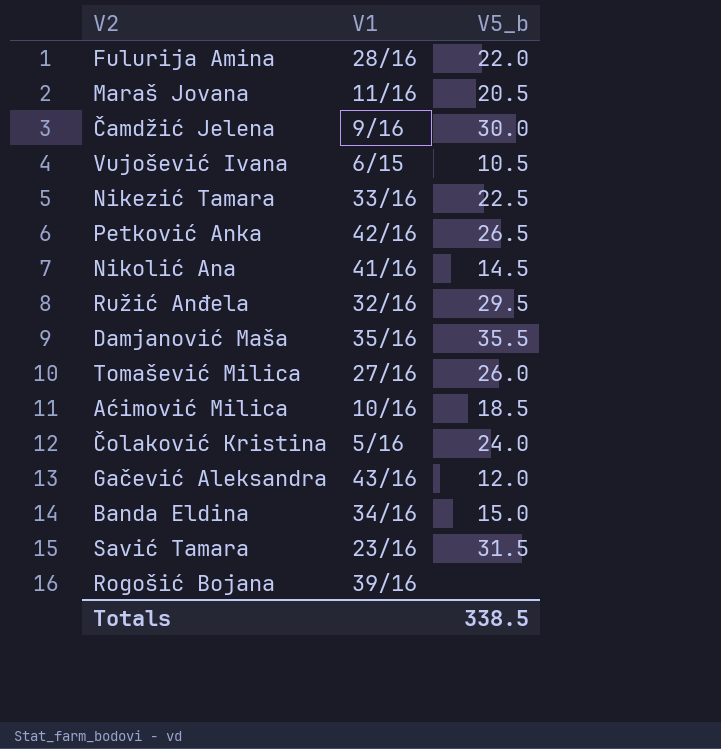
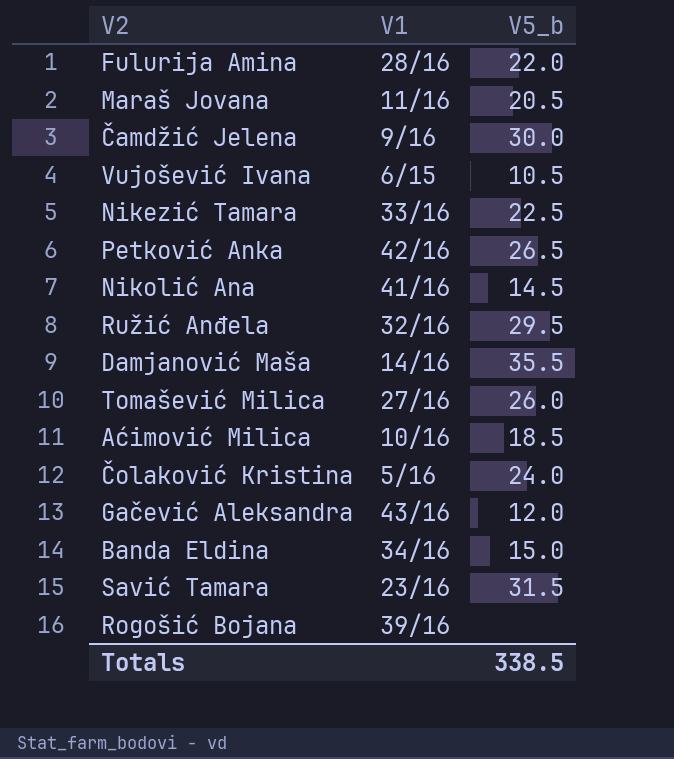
Damjanović Maša | V1: 35/16 -> 14/16

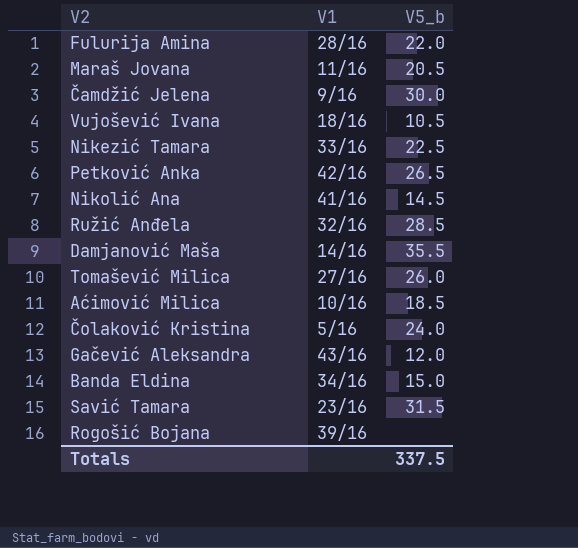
Vujošević Ivana | V1: 6/15 -> 18/16
Ružić Anđela | V5_b: 29.5 -> 28.5
Totals | V5_b: 338.5 -> 337.5

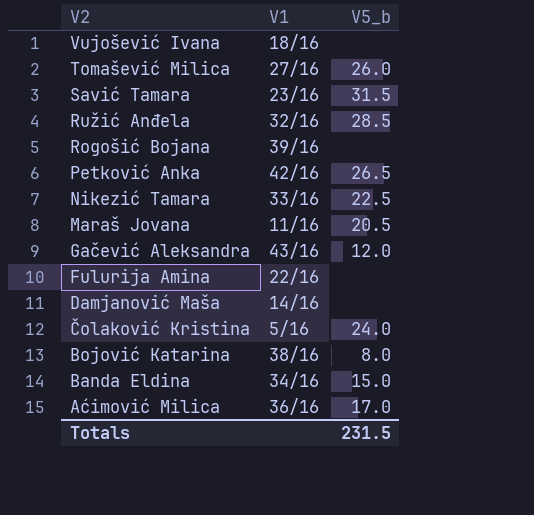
row order: none -> V2 descending
row Čamdžić Jelena: 9/16 | 30.0 -> none
row Nikolić Ana: 41/16 | 14.5 -> none
Vujošević Ivana | V5_b: 10.5 -> none
Fulurija Amina | V1: 28/16 -> 22/16
Fulurija Amina | V5_b: 22.0 -> none
Damjanović Maša | V5_b: 35.5 -> none
row Bojović Katarina: none -> 38/16 | 8.0
Aćimović Milica | V1: 10/16 -> 36/16
Aćimović Milica | V5_b: 18.5 -> 17.0
Totals | V5_b: 337.5 -> 231.5

